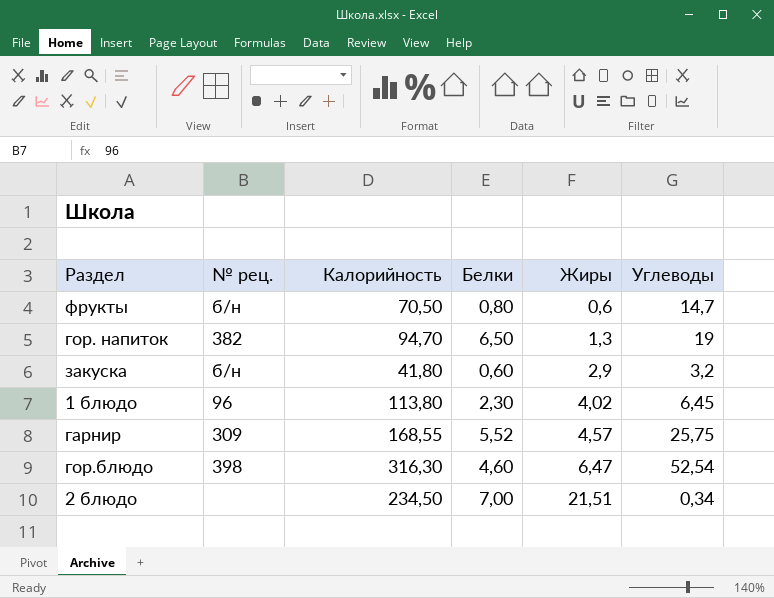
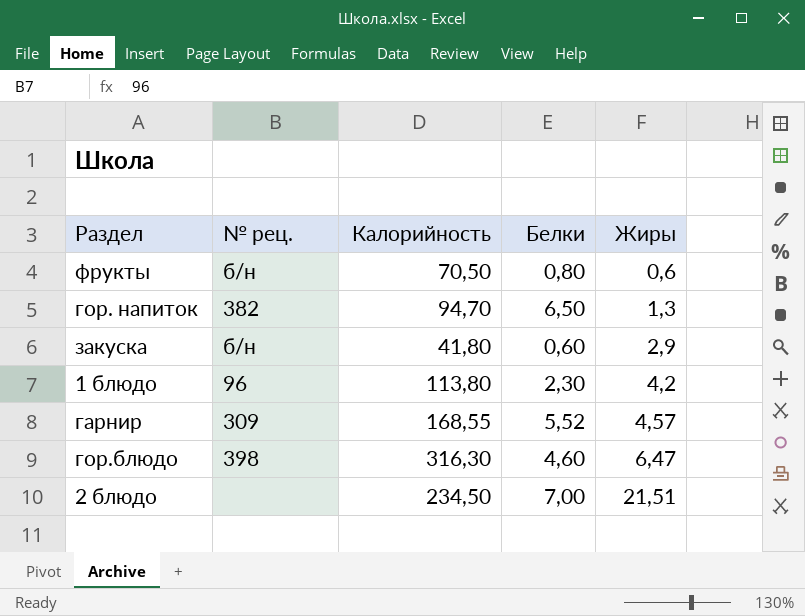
column Углеводы | position: 6 -> none
1 блюдо | Жиры: 4,02 -> 4,2

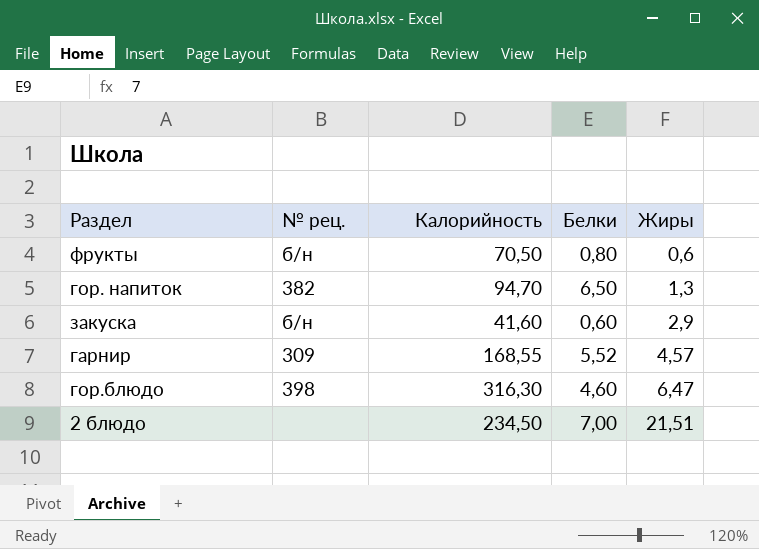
row 1 блюдо: 96 | 113,80 | 2,30 | 4,2 -> none
закуска | Калорийность: 41,80 -> 41,60

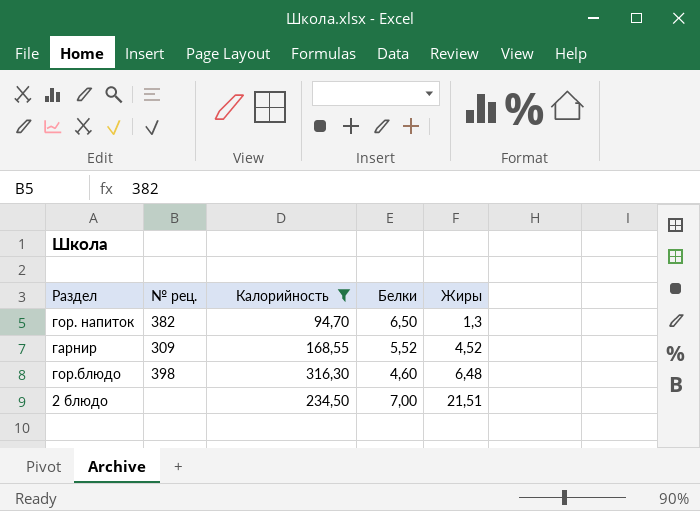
filter: none -> Калорийность >= 94,70
гарнир | Жиры: 4,57 -> 4,52
гор.блюдо | Жиры: 6,47 -> 6,48

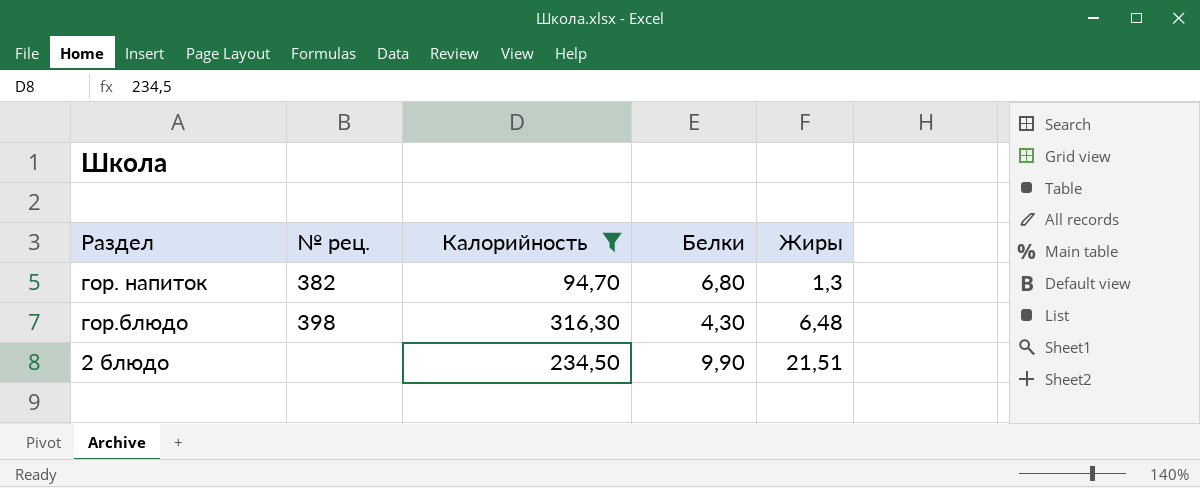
row гарнир: 309 | 168,55 | 5,52 | 4,52 -> none
гор. напиток | Белки: 6,50 -> 6,80
гор.блюдо | Белки: 4,60 -> 4,30
2 блюдо | Белки: 7,00 -> 9,90

